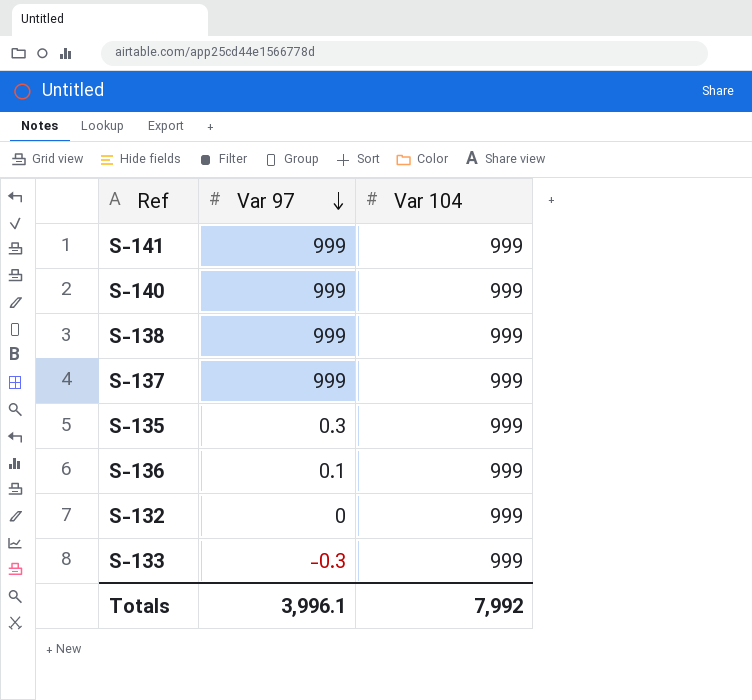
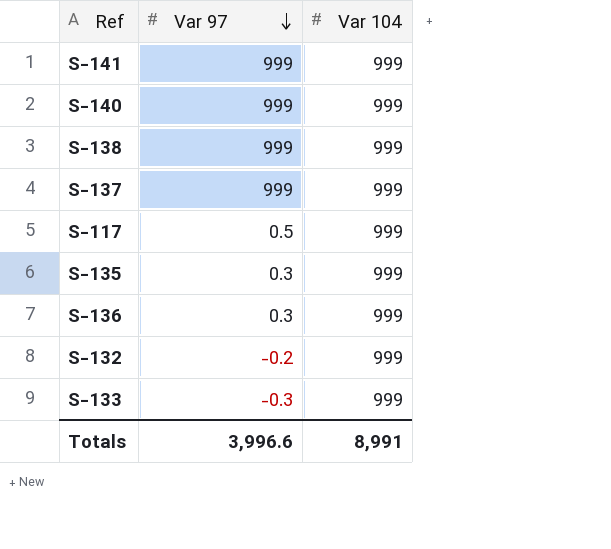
row S-117: none -> 0.5 | 999
S-136 | Var 97: 0.1 -> 0.3
S-132 | Var 97: 0 -> -0.2
Totals | Var 97: 3,996.1 -> 3,996.6
Totals | Var 104: 7,992 -> 8,991

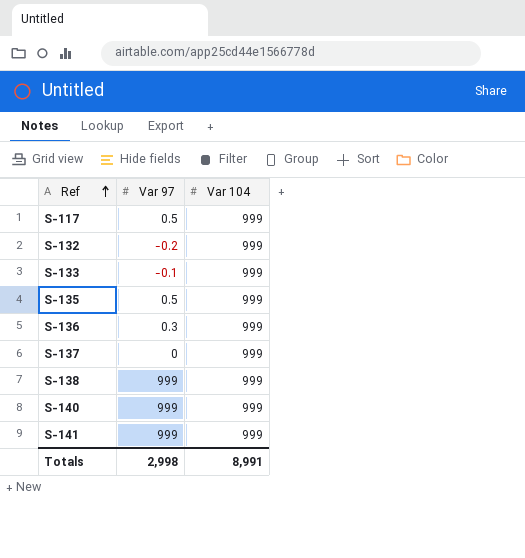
row order: Var 97 descending -> Ref ascending
S-133 | Var 97: -0.3 -> -0.1
S-135 | Var 97: 0.3 -> 0.5
S-137 | Var 97: 999 -> 0
Totals | Var 97: 3,996.6 -> 2,998

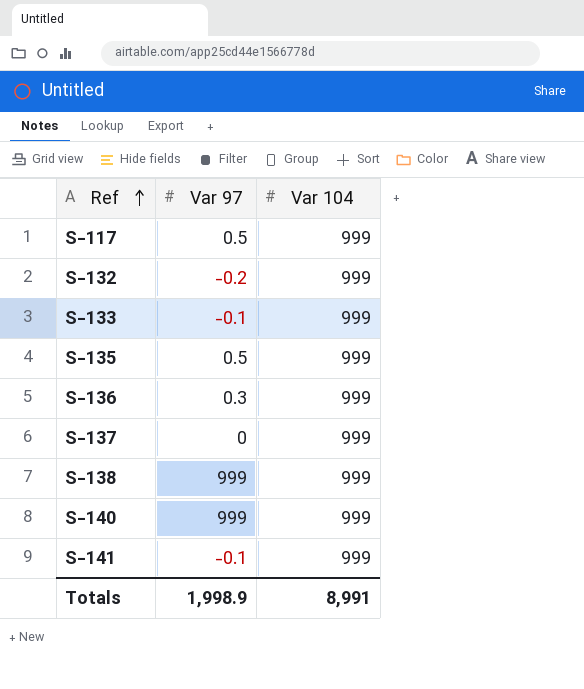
S-141 | Var 97: 999 -> -0.1
Totals | Var 97: 2,998 -> 1,998.9

